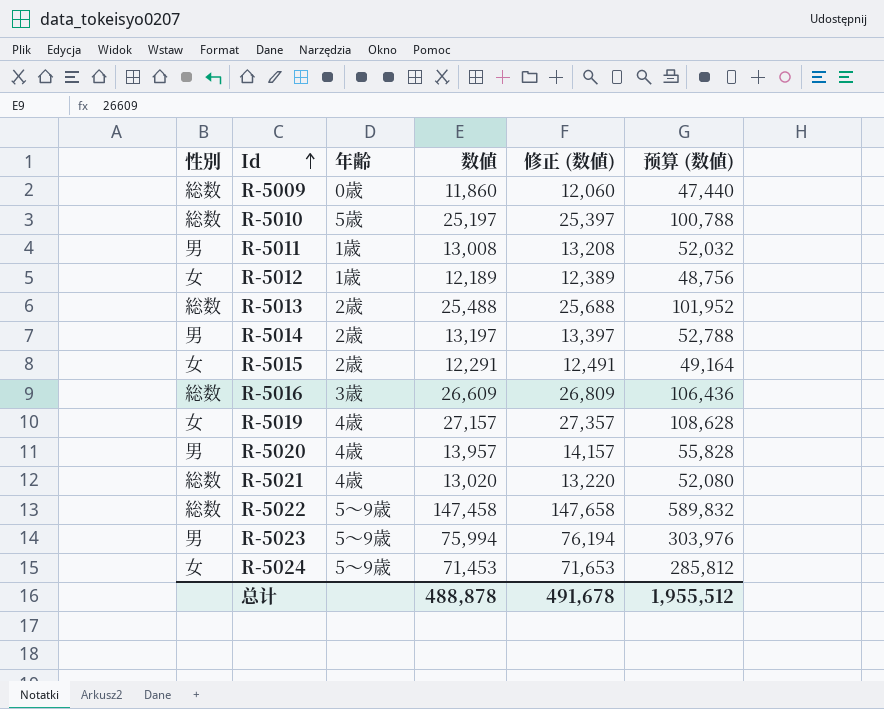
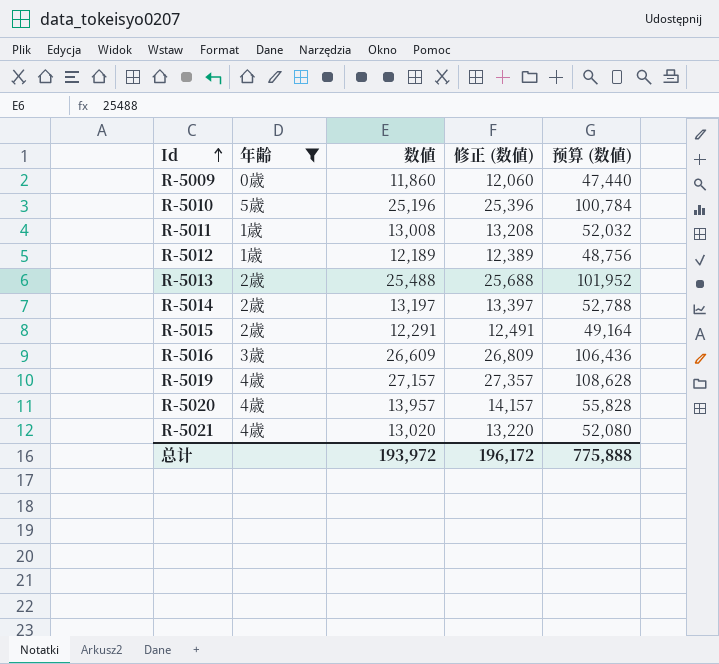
filter: none -> 年齢 != 5～9歳
column 性別 | position: 1 -> none
R-5010 | 数値: 25,197 -> 25,196
R-5010 | 修正 (数値): 25,397 -> 25,396
R-5010 | 预算 (数値): 100,788 -> 100,784
总计 | 数値: 488,878 -> 193,972
总计 | 修正 (数値): 491,678 -> 196,172
总计 | 预算 (数値): 1,955,512 -> 775,888

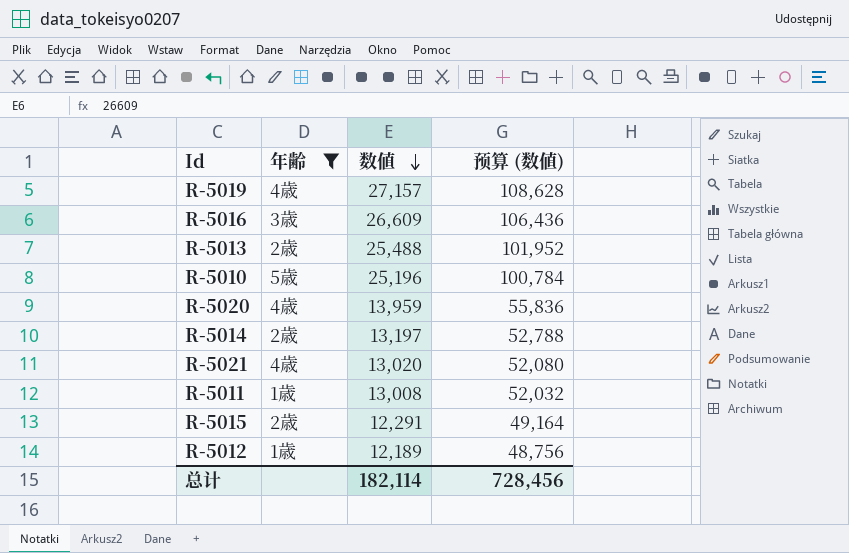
row order: Id ascending -> 数値 descending
column 修正 (数値) | formula: [数値] + 200 -> none
row R-5009: 0歳 | 11,860 | 12,060 | 47,440 -> none
R-5020 | 数値: 13,957 -> 13,959
R-5020 | 预算 (数値): 55,828 -> 55,836
总计 | 数値: 193,972 -> 182,114
总计 | 预算 (数値): 775,888 -> 728,456

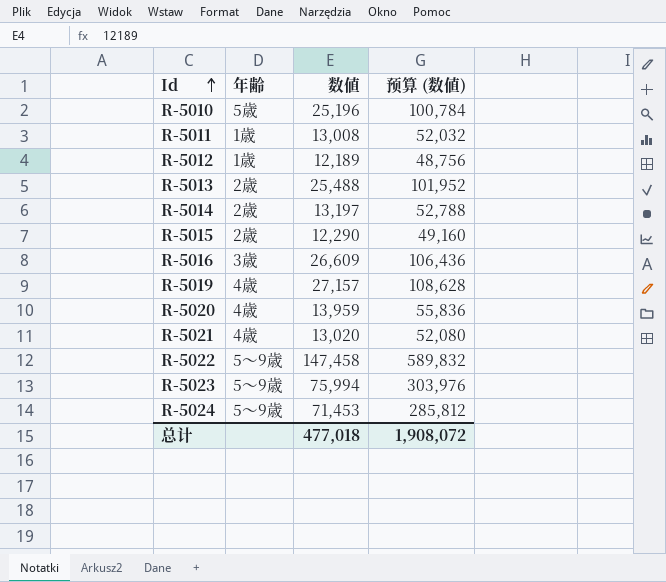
filter: 年齢 != 5～9歳 -> none
row order: 数値 descending -> Id ascending
R-5015 | 数値: 12,291 -> 12,290
R-5015 | 预算 (数値): 49,164 -> 49,160
总计 | 数値: 182,114 -> 477,018
总计 | 预算 (数値): 728,456 -> 1,908,072

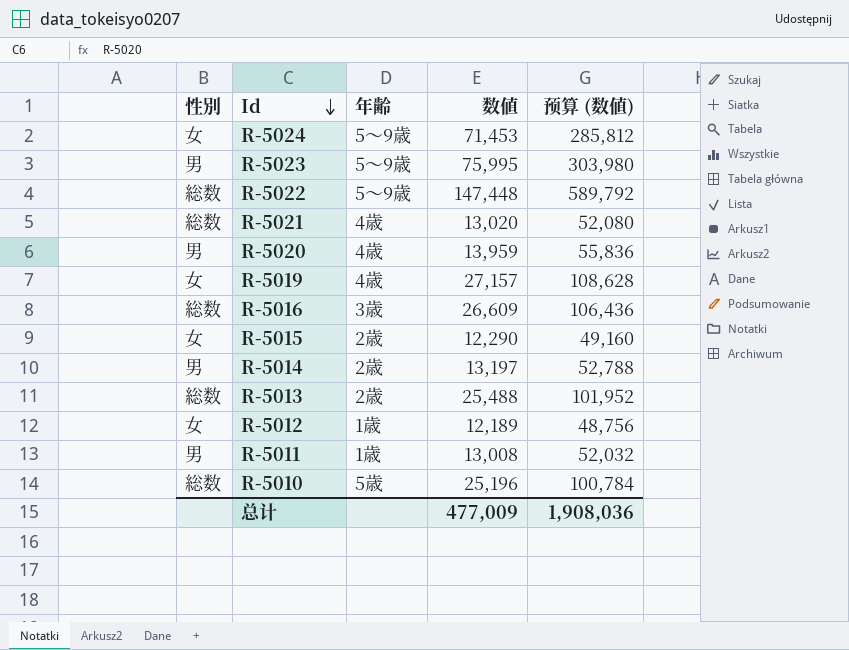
row order: Id ascending -> Id descending
column 性別 | position: none -> 1
R-5023 | 数値: 75,994 -> 75,995
R-5023 | 预算 (数値): 303,976 -> 303,980
R-5022 | 数値: 147,458 -> 147,448
R-5022 | 预算 (数値): 589,832 -> 589,792
总计 | 数値: 477,018 -> 477,009
总计 | 预算 (数値): 1,908,072 -> 1,908,036

